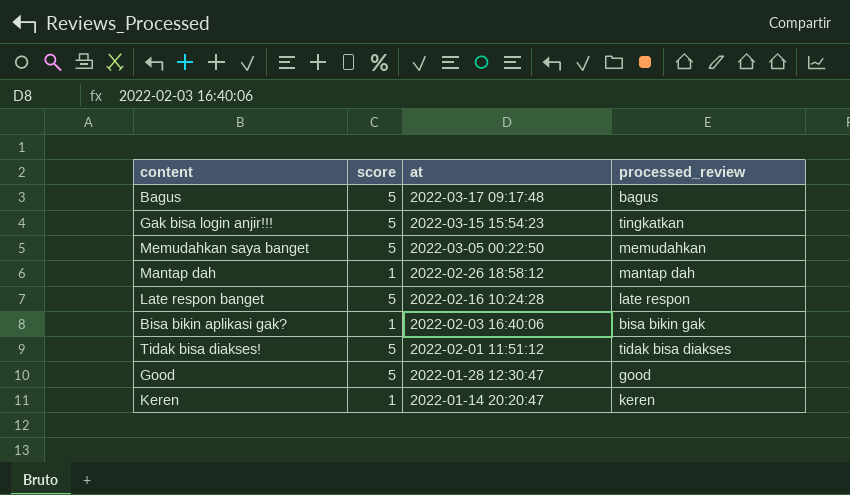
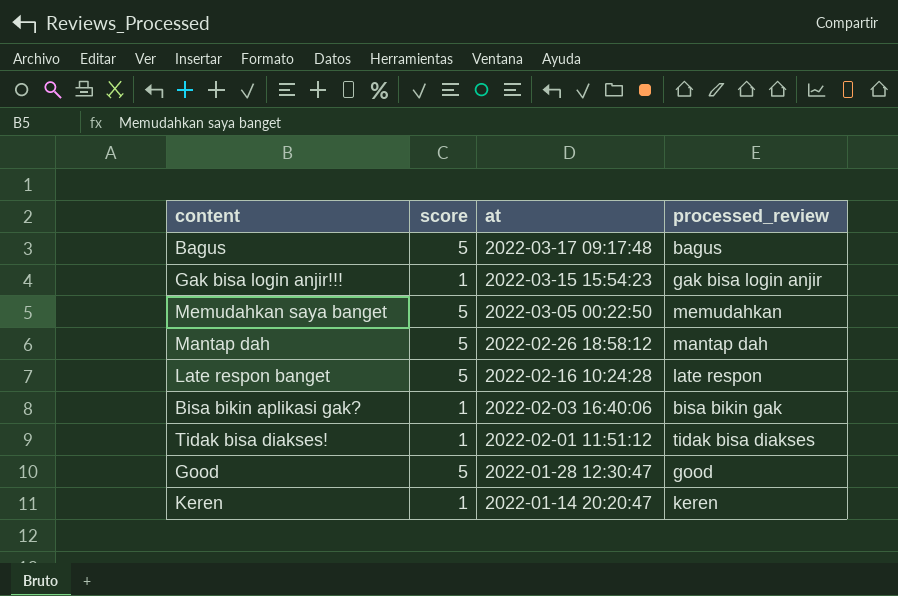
Gak bisa login anjir!!! | score: 5 -> 1
Gak bisa login anjir!!! | processed_review: tingkatkan -> gak bisa login anjir
Mantap dah | score: 1 -> 5
Tidak bisa diakses! | score: 5 -> 1

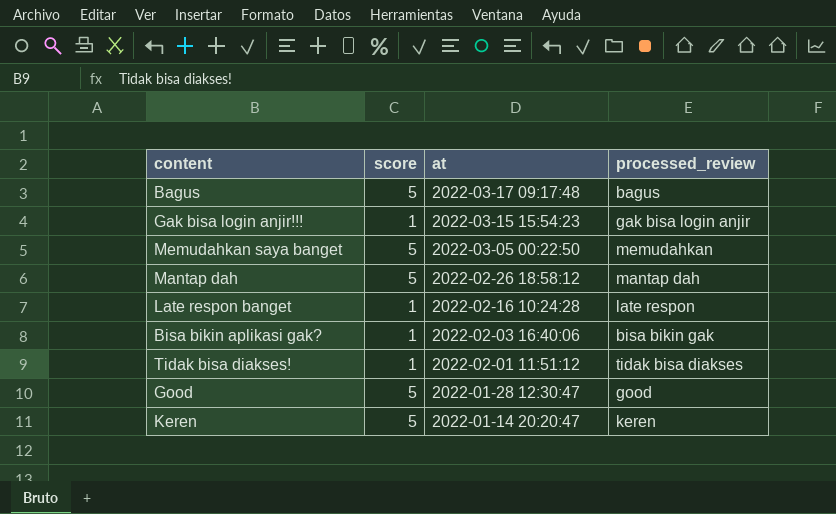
Late respon banget | score: 5 -> 1
Keren | score: 1 -> 5

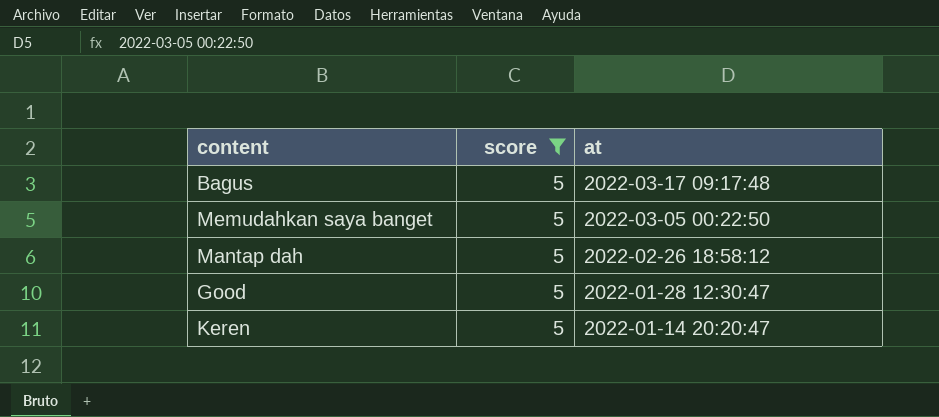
filter: none -> score = 5
column processed_review | position: 4 -> none

